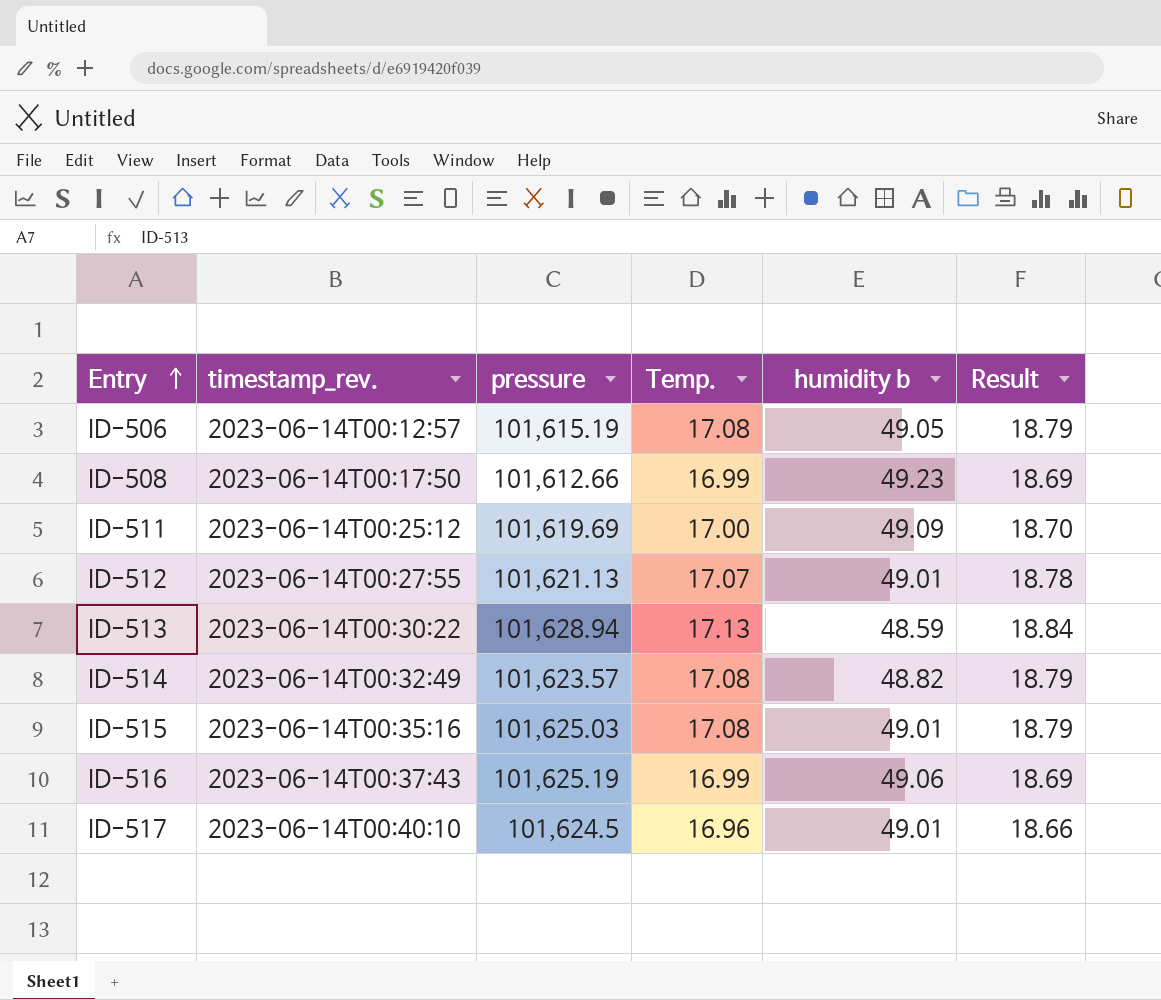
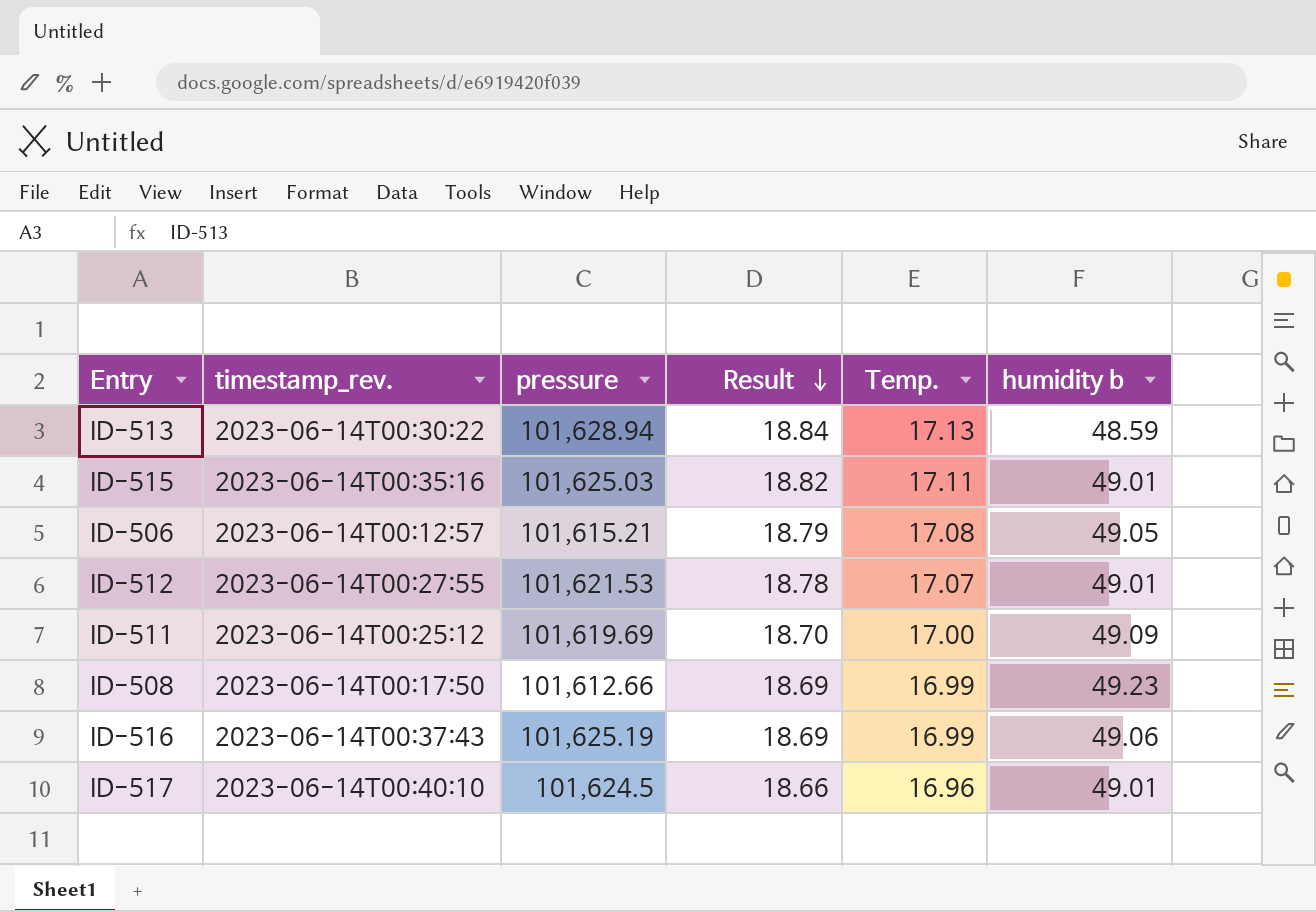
row order: Entry ascending -> Result descending
column Result | position: 6 -> 4
row ID-514: 2023-06-14T00:32:49 | 101,623.57 | 17.08 | 48.82 | 18.79 -> none
ID-515 | Result: 18.79 -> 18.82
ID-515 | Temp.: 17.08 -> 17.11
ID-506 | pressure: 101,615.19 -> 101,615.21
ID-512 | pressure: 101,621.13 -> 101,621.53

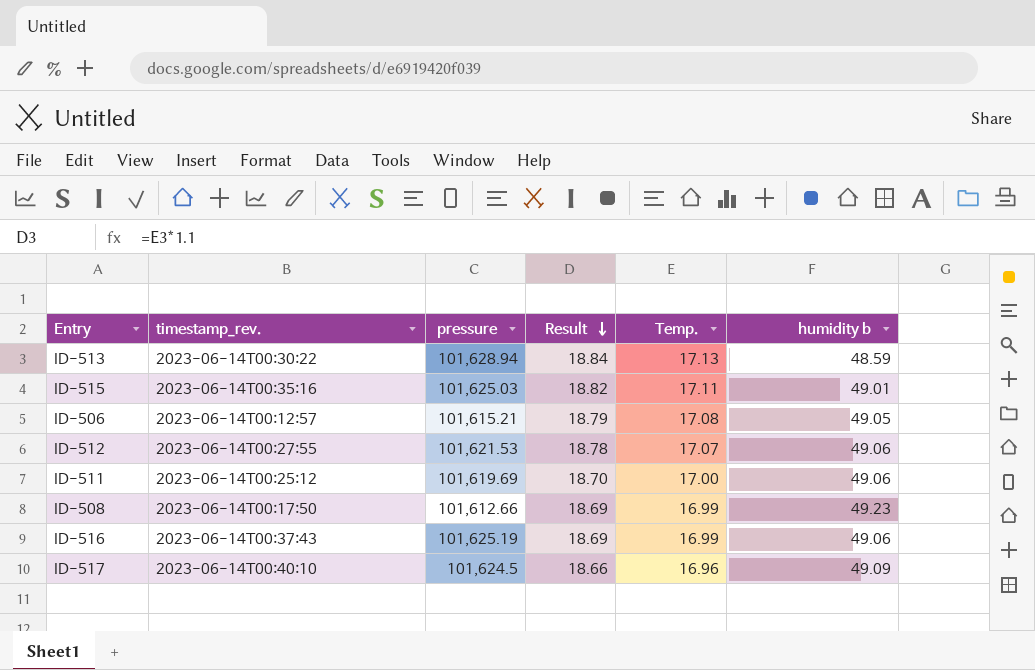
ID-512 | humidity b: 49.01 -> 49.06
ID-511 | humidity b: 49.09 -> 49.06
ID-517 | humidity b: 49.01 -> 49.09

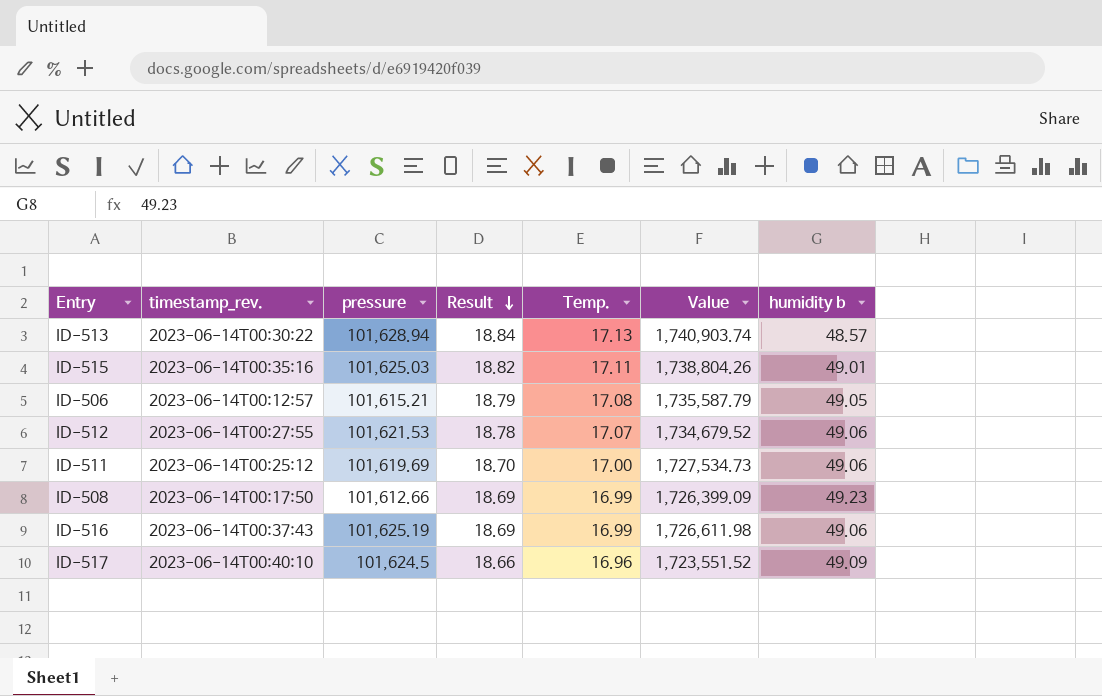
column Value | formula: none -> [pressure] * [Temp.]
ID-513 | humidity b: 48.59 -> 48.57

